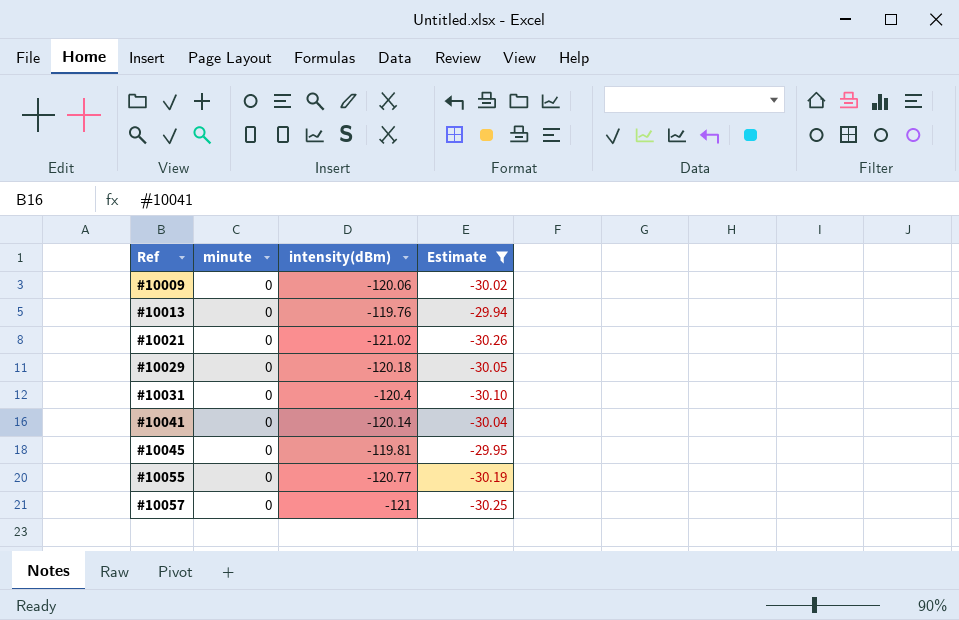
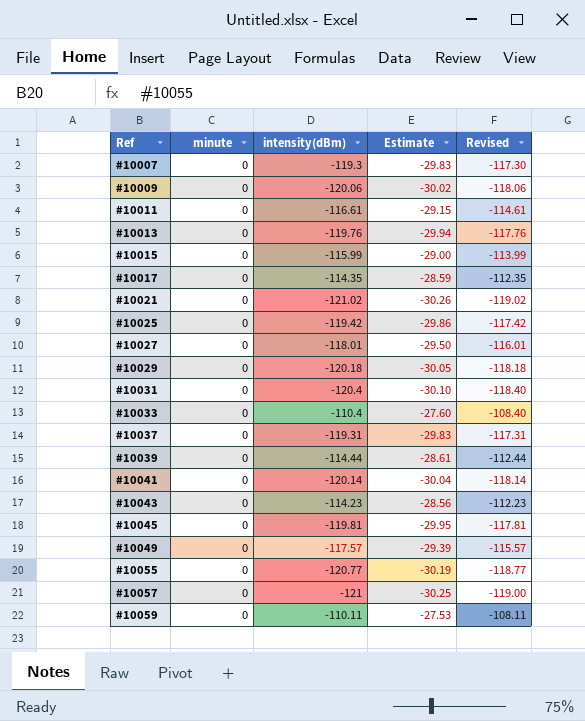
filter: Estimate <= -29.94 -> none
column Revised | formula: none -> [intensity(dBm)] + 2

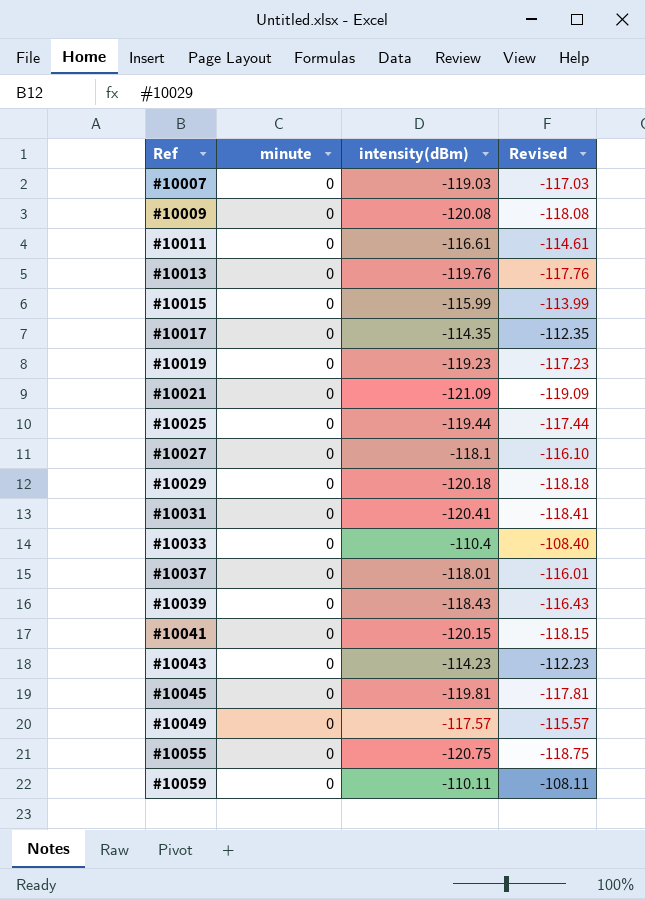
column Estimate | formula: [intensity(dBm)] * 0.25 -> none
row #10057: 0 | -121 | -30.25 | -119.00 -> none
#10007 | intensity(dBm): -119.3 -> -119.03
#10007 | Revised: -117.30 -> -117.03
#10009 | intensity(dBm): -120.06 -> -120.08
#10009 | Revised: -118.06 -> -118.08
row #10019: none -> 0 | -119.23 | -117.23
#10021 | intensity(dBm): -121.02 -> -121.09
#10021 | Revised: -119.02 -> -119.09
#10025 | intensity(dBm): -119.42 -> -119.44
#10025 | Revised: -117.42 -> -117.44
#10027 | intensity(dBm): -118.01 -> -118.1
#10027 | Revised: -116.01 -> -116.10
#10031 | intensity(dBm): -120.4 -> -120.41
#10031 | Revised: -118.40 -> -118.41
#10037 | intensity(dBm): -119.31 -> -118.01
#10037 | Revised: -117.31 -> -116.01
#10039 | intensity(dBm): -114.44 -> -118.43
#10039 | Revised: -112.44 -> -116.43
#10041 | intensity(dBm): -120.14 -> -120.15
#10041 | Revised: -118.14 -> -118.15
#10055 | intensity(dBm): -120.77 -> -120.75
#10055 | Revised: -118.77 -> -118.75

